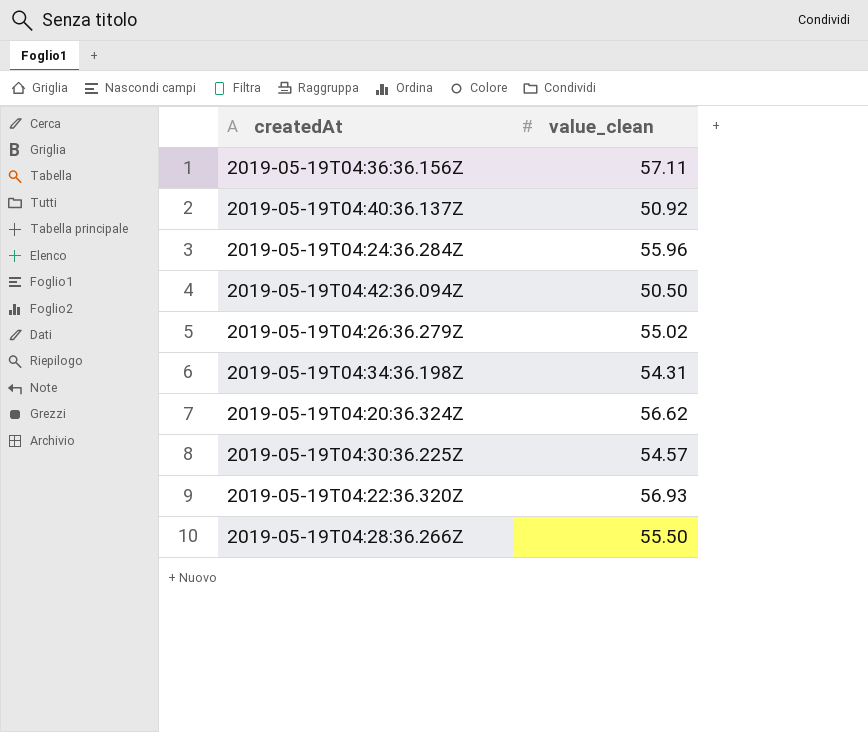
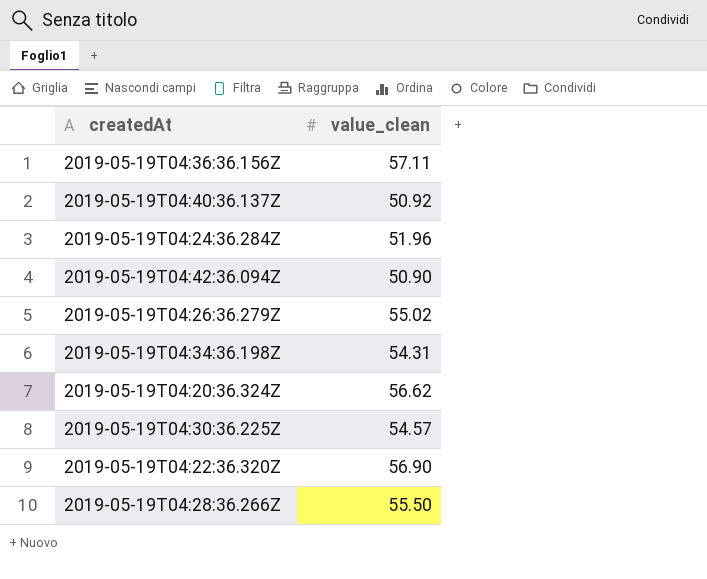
2019-05-19T04:24:36.284Z | value_clean: 55.96 -> 51.96
2019-05-19T04:42:36.094Z | value_clean: 50.50 -> 50.90
2019-05-19T04:22:36.320Z | value_clean: 56.93 -> 56.90

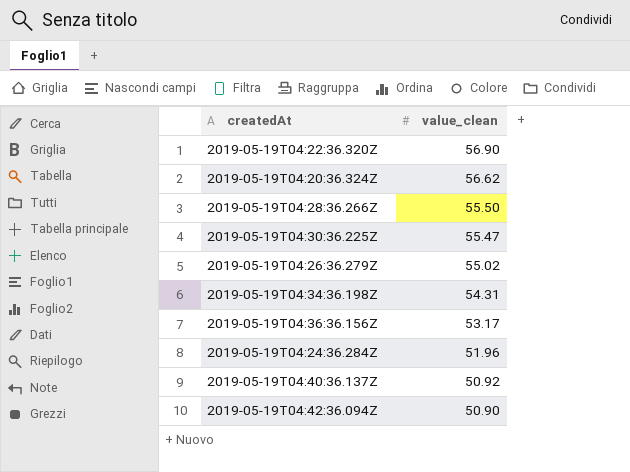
row order: none -> value_clean descending
2019-05-19T04:30:36.225Z | value_clean: 54.57 -> 55.47
2019-05-19T04:36:36.156Z | value_clean: 57.11 -> 53.17

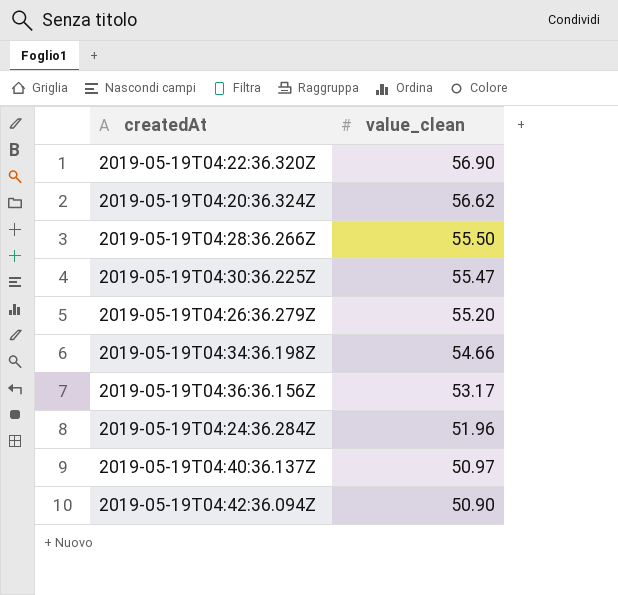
2019-05-19T04:26:36.279Z | value_clean: 55.02 -> 55.20
2019-05-19T04:34:36.198Z | value_clean: 54.31 -> 54.66
2019-05-19T04:40:36.137Z | value_clean: 50.92 -> 50.97

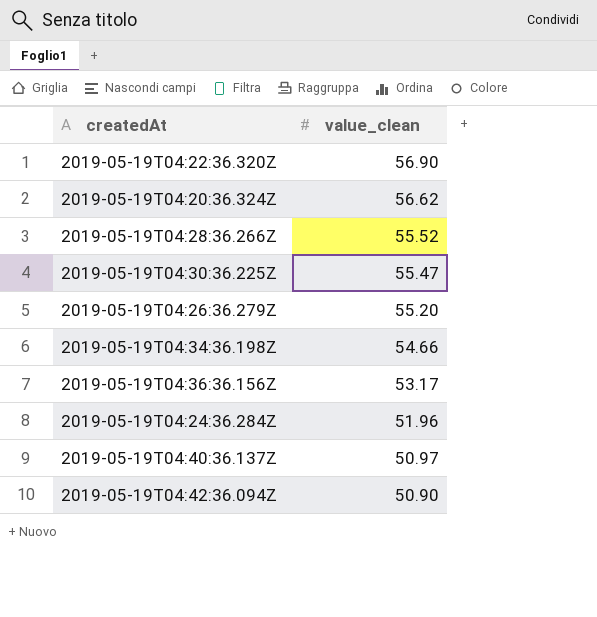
2019-05-19T04:28:36.266Z | value_clean: 55.50 -> 55.52

